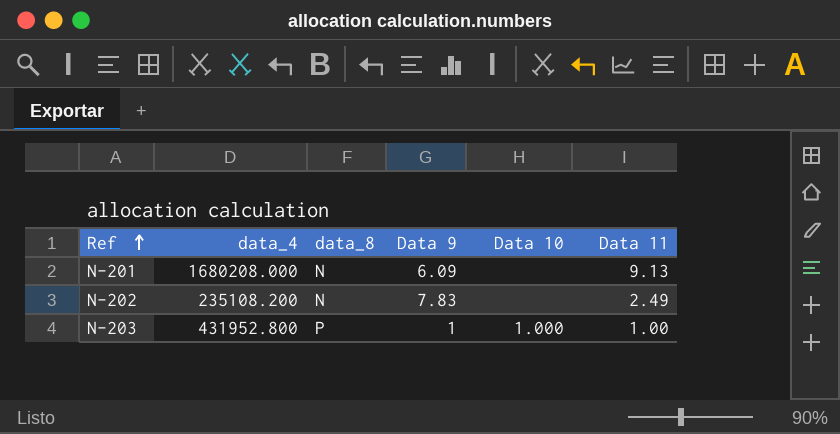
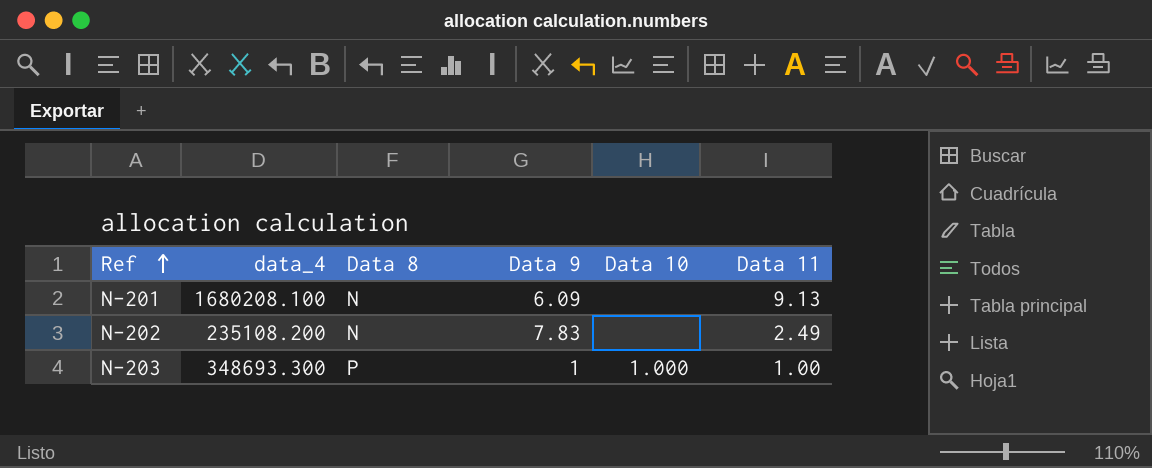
column name: data_8 -> Data 8
N-201 | data_4: 1680208.000 -> 1680208.100
N-203 | data_4: 431952.800 -> 348693.300

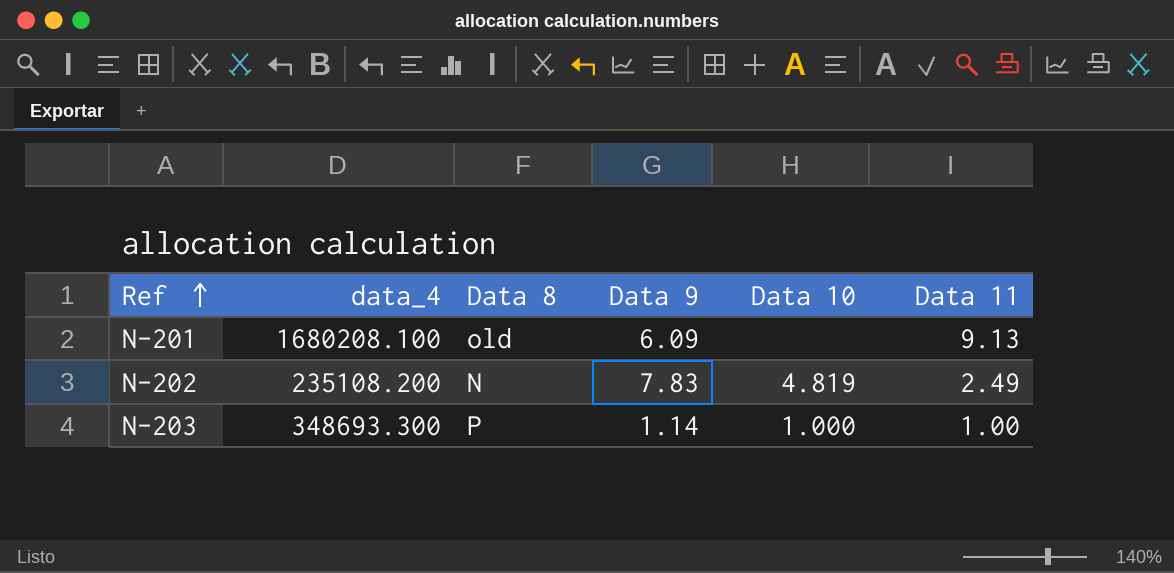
N-201 | Data 8: N -> old
N-202 | Data 10: none -> 4.819
N-203 | Data 9: 1 -> 1.14

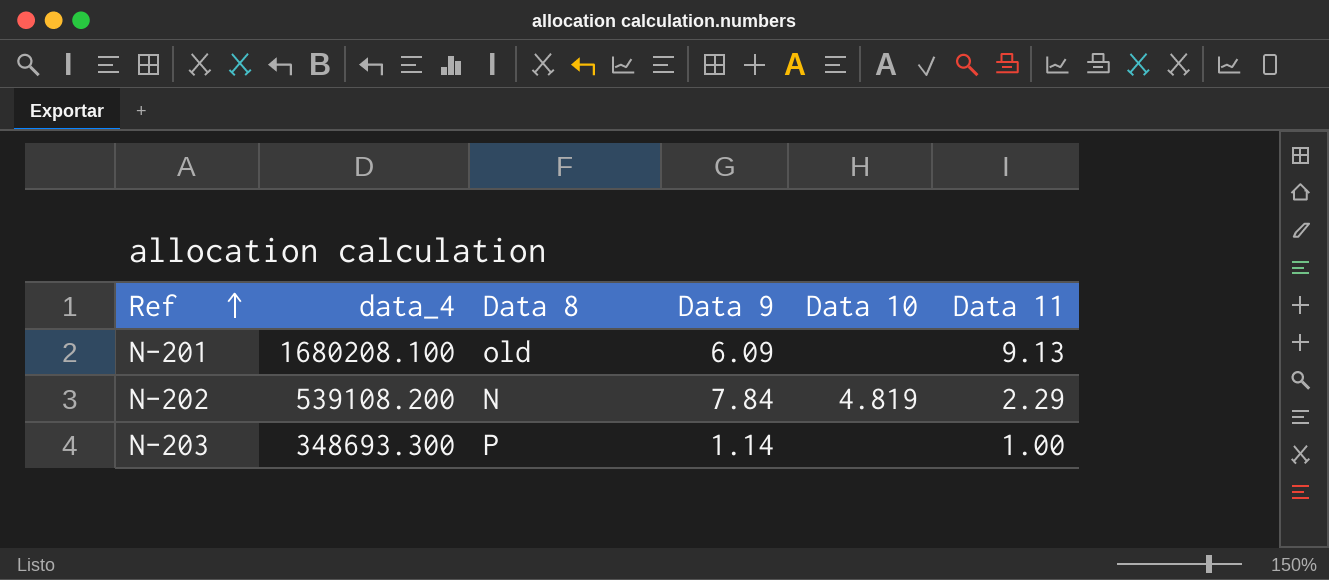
N-202 | data_4: 235108.200 -> 539108.200
N-202 | Data 9: 7.83 -> 7.84
N-202 | Data 11: 2.49 -> 2.29
N-203 | Data 10: 1.000 -> none

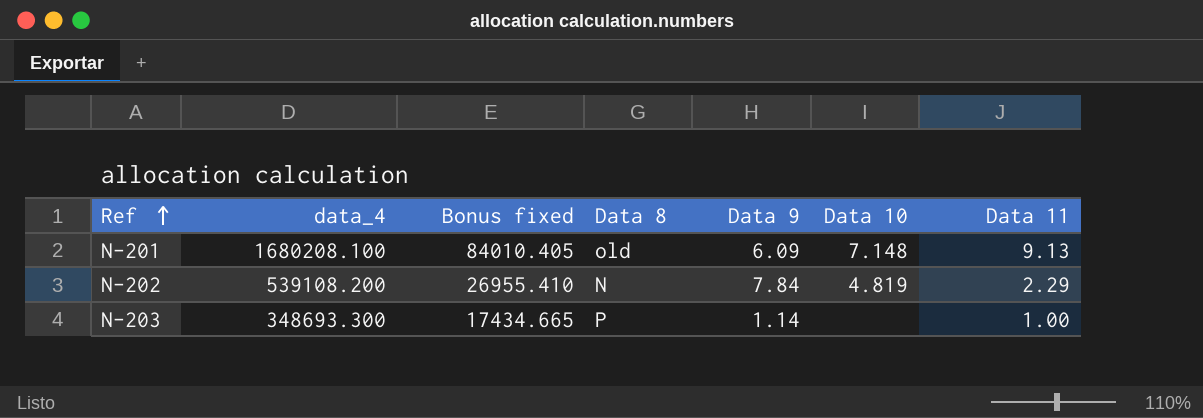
column Bonus fixed | formula: none -> [data_4] * 0.05
N-201 | Data 10: none -> 7.148

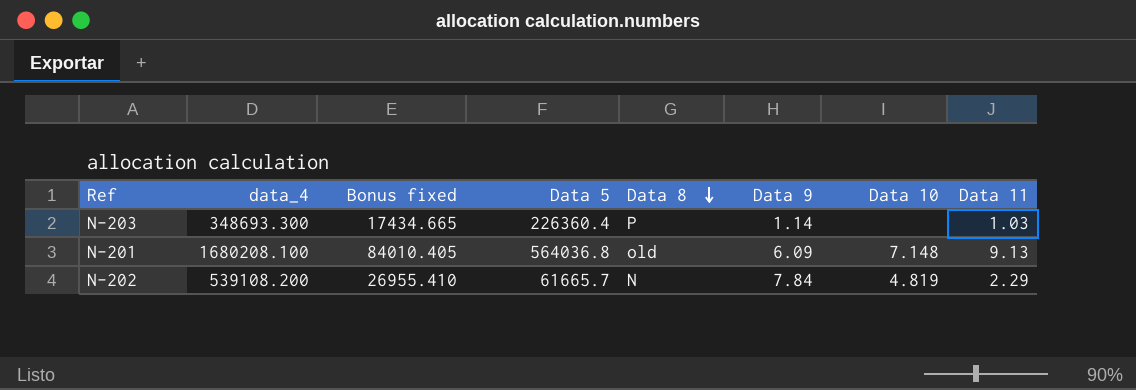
row order: Ref ascending -> Data 8 descending
column Data 5 | position: none -> 4
N-203 | Data 11: 1.00 -> 1.03

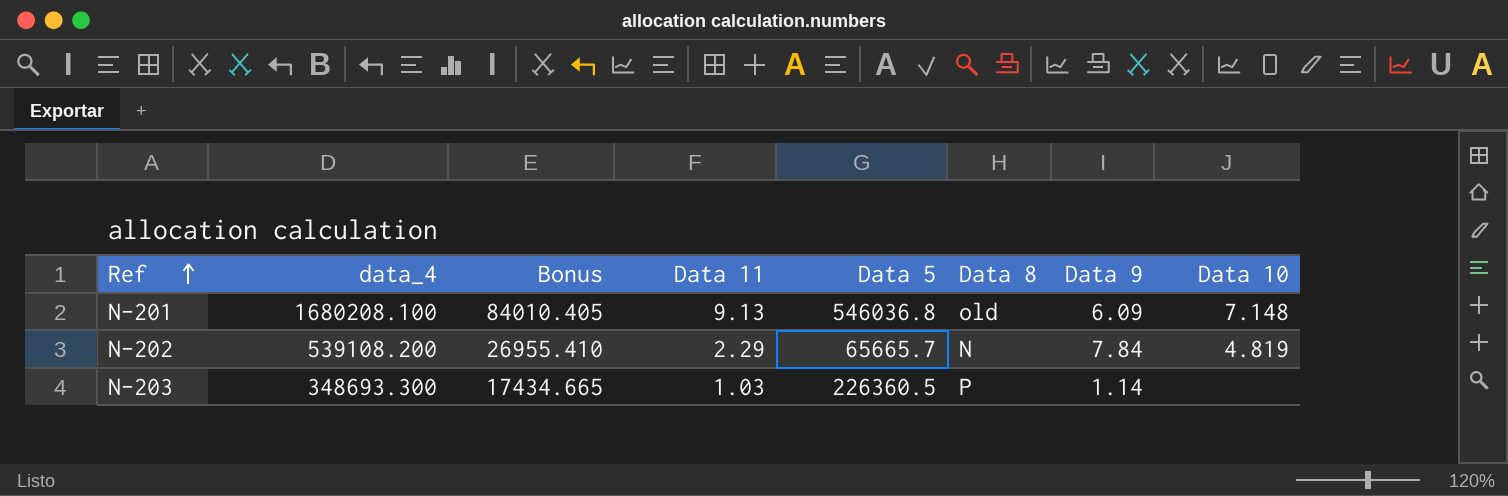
row order: Data 8 descending -> Ref ascending
column name: Bonus fixed -> Bonus
column Data 11 | position: 8 -> 4
N-201 | Data 5: 564036.8 -> 546036.8
N-202 | Data 5: 61665.7 -> 65665.7
N-203 | Data 5: 226360.4 -> 226360.5

